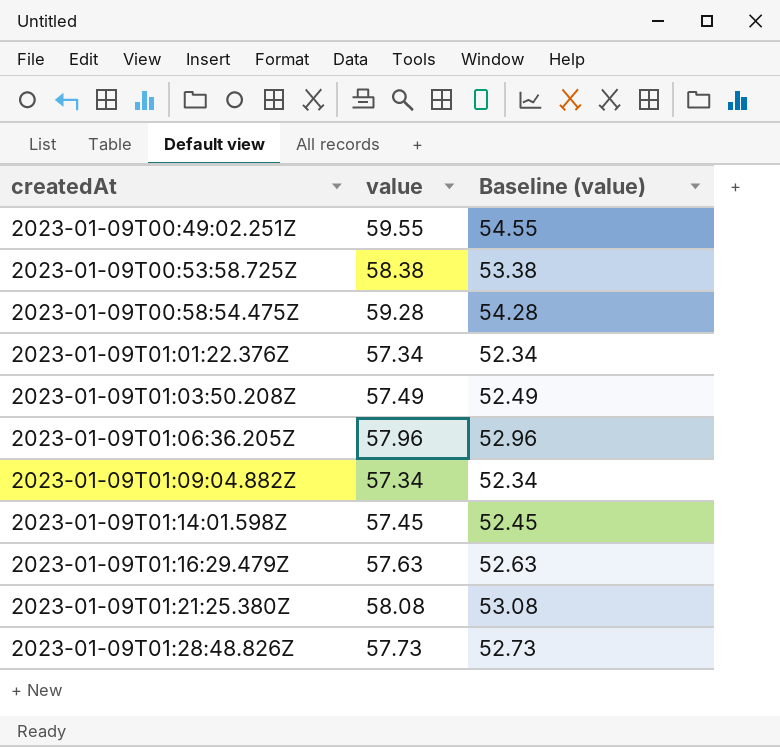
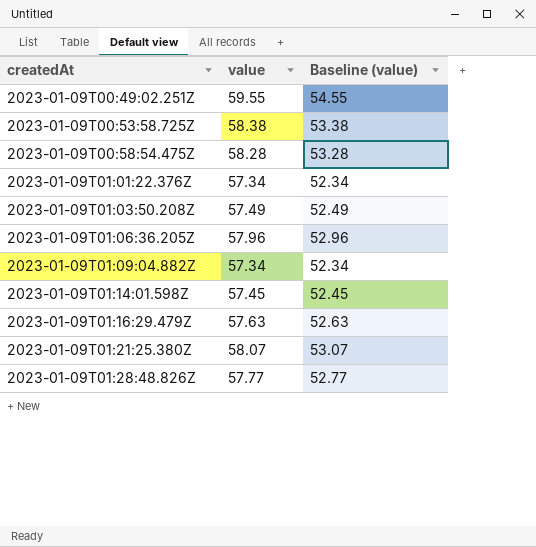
2023-01-09T00:58:54.475Z | value: 59.28 -> 58.28
2023-01-09T00:58:54.475Z | Baseline (value): 54.28 -> 53.28
2023-01-09T01:21:25.380Z | value: 58.08 -> 58.07
2023-01-09T01:21:25.380Z | Baseline (value): 53.08 -> 53.07
2023-01-09T01:28:48.826Z | value: 57.73 -> 57.77
2023-01-09T01:28:48.826Z | Baseline (value): 52.73 -> 52.77

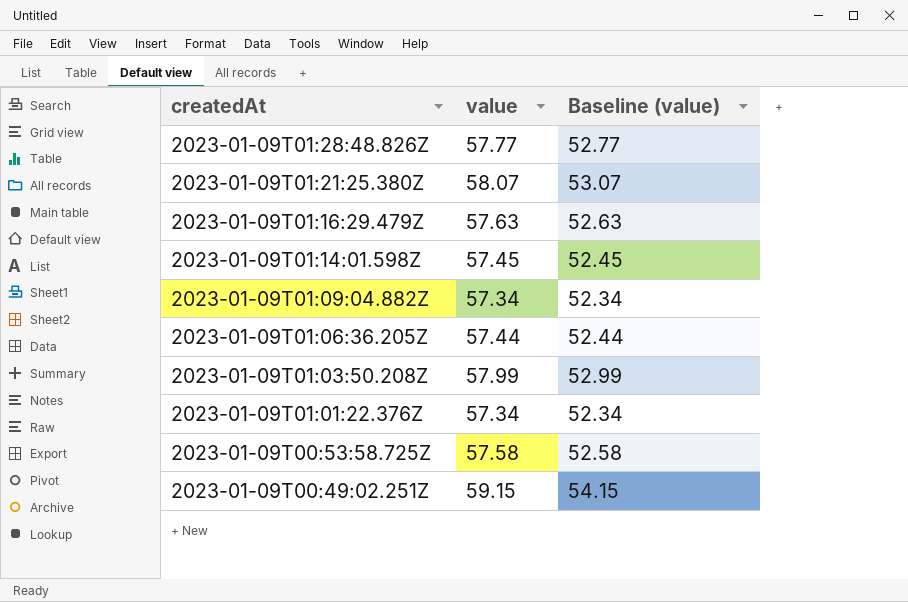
row order: createdAt ascending -> createdAt descending
row 2023-01-09T00:58:54.475Z: 58.28 | 53.28 -> none
2023-01-09T01:06:36.205Z | value: 57.96 -> 57.44
2023-01-09T01:06:36.205Z | Baseline (value): 52.96 -> 52.44
2023-01-09T01:03:50.208Z | value: 57.49 -> 57.99
2023-01-09T01:03:50.208Z | Baseline (value): 52.49 -> 52.99
2023-01-09T00:53:58.725Z | value: 58.38 -> 57.58
2023-01-09T00:53:58.725Z | Baseline (value): 53.38 -> 52.58
2023-01-09T00:49:02.251Z | value: 59.55 -> 59.15
2023-01-09T00:49:02.251Z | Baseline (value): 54.55 -> 54.15

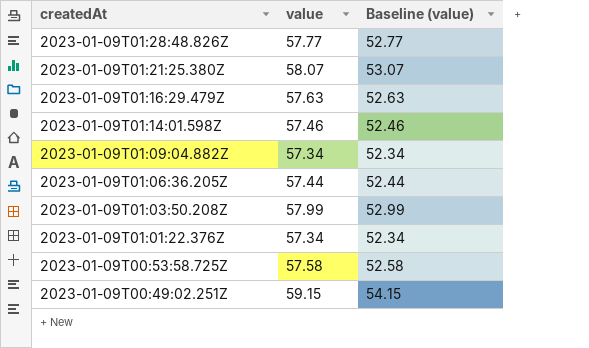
2023-01-09T01:14:01.598Z | value: 57.45 -> 57.46
2023-01-09T01:14:01.598Z | Baseline (value): 52.45 -> 52.46

